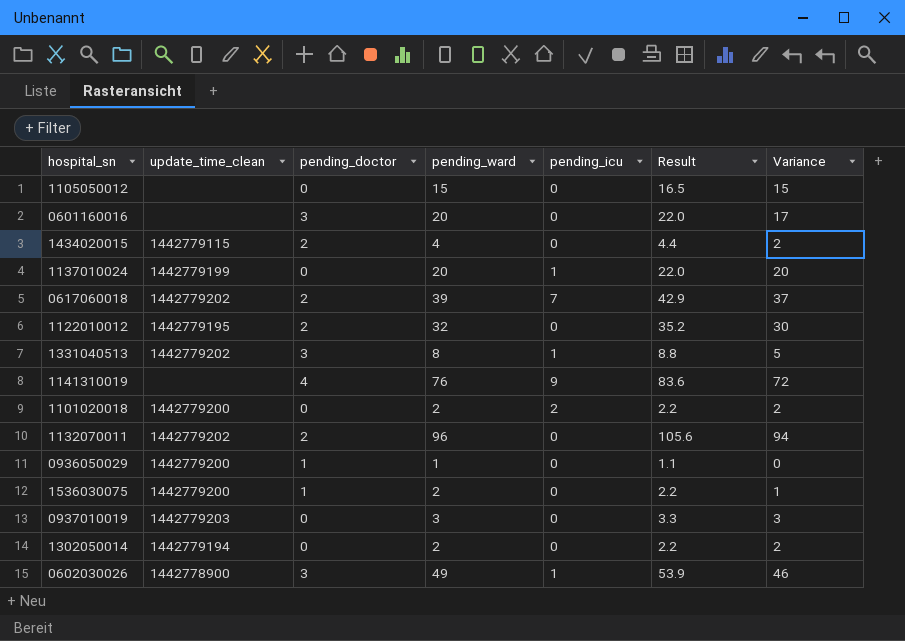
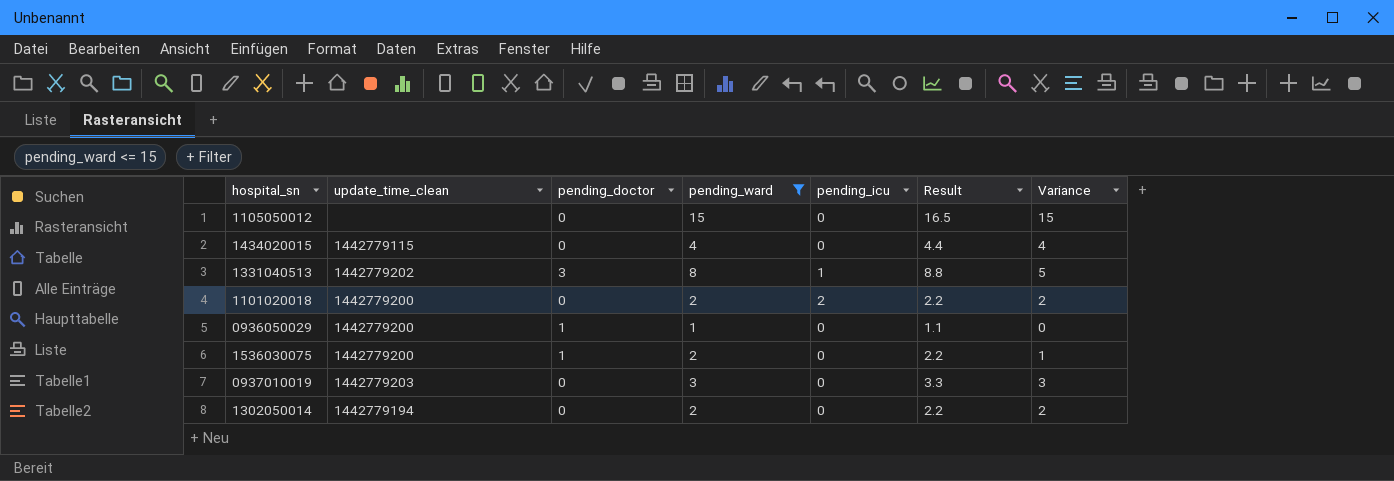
filter: none -> pending_ward <= 15
1434020015 | pending_doctor: 2 -> 0
1434020015 | Variance: 2 -> 4

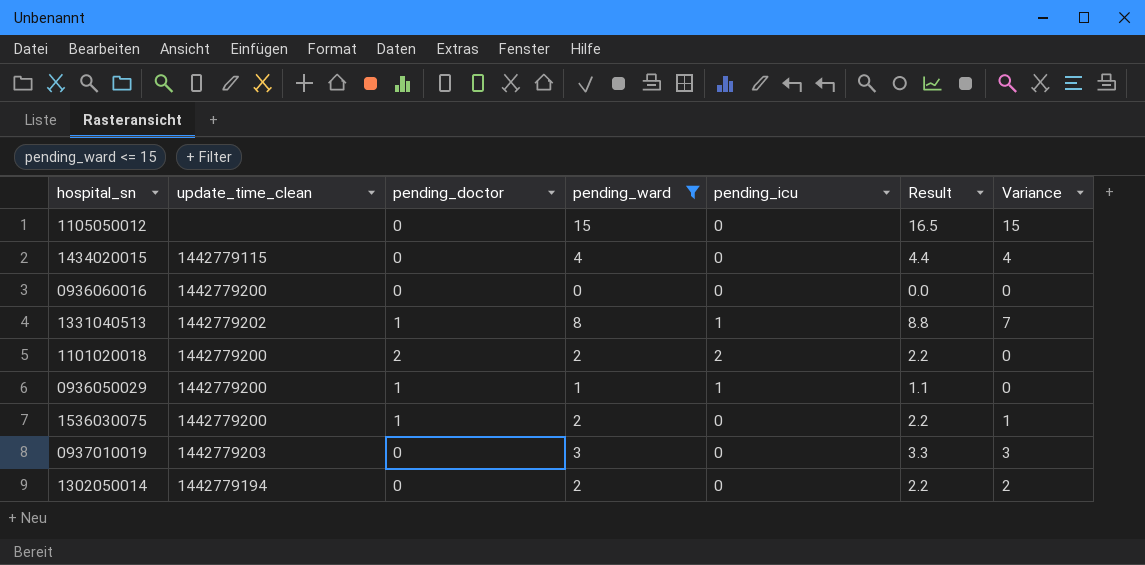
row 0936060016: none -> 1442779200 | 0 | 0 | 0 | 0.0 | 0
1331040513 | pending_doctor: 3 -> 1
1331040513 | Variance: 5 -> 7
1101020018 | pending_doctor: 0 -> 2
1101020018 | Variance: 2 -> 0
0936050029 | pending_icu: 0 -> 1

